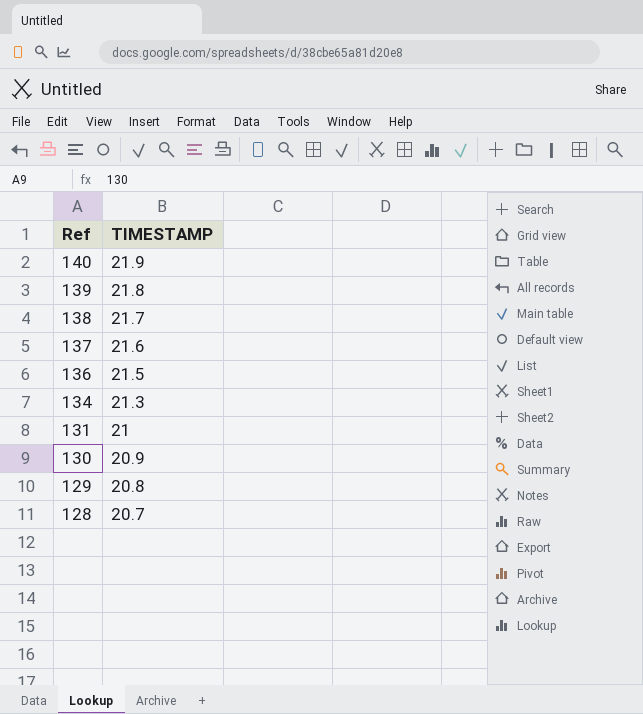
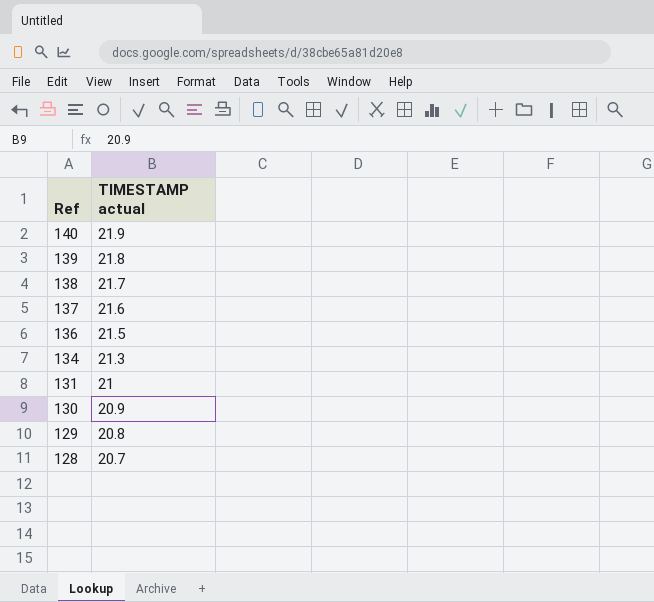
column name: TIMESTAMP -> TIMESTAMP actual

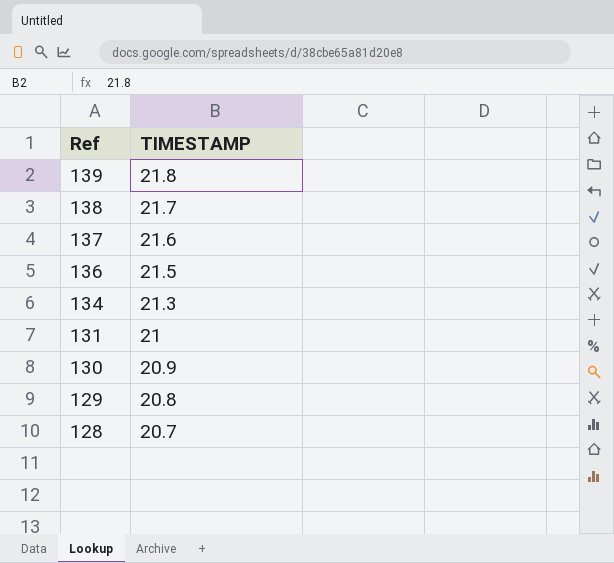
column name: TIMESTAMP actual -> TIMESTAMP
row 140: 21.9 -> none

